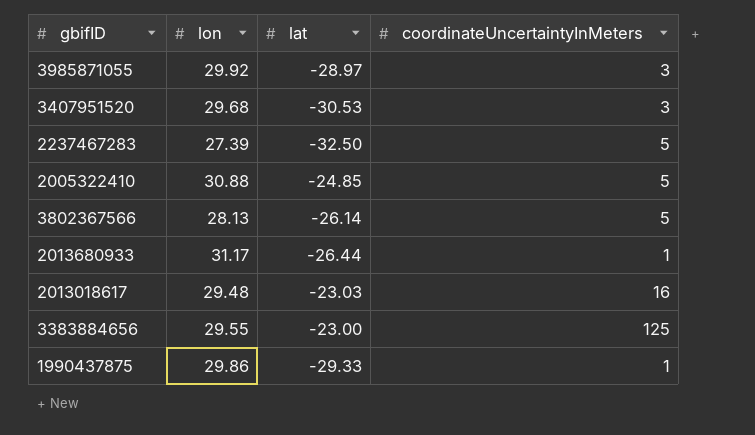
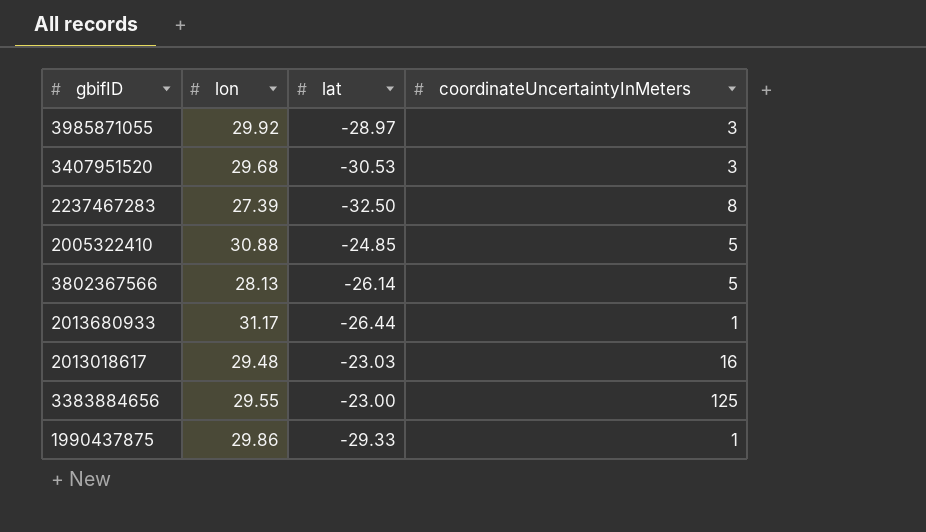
2237467283 | coordinateUncertaintyInMeters: 5 -> 8

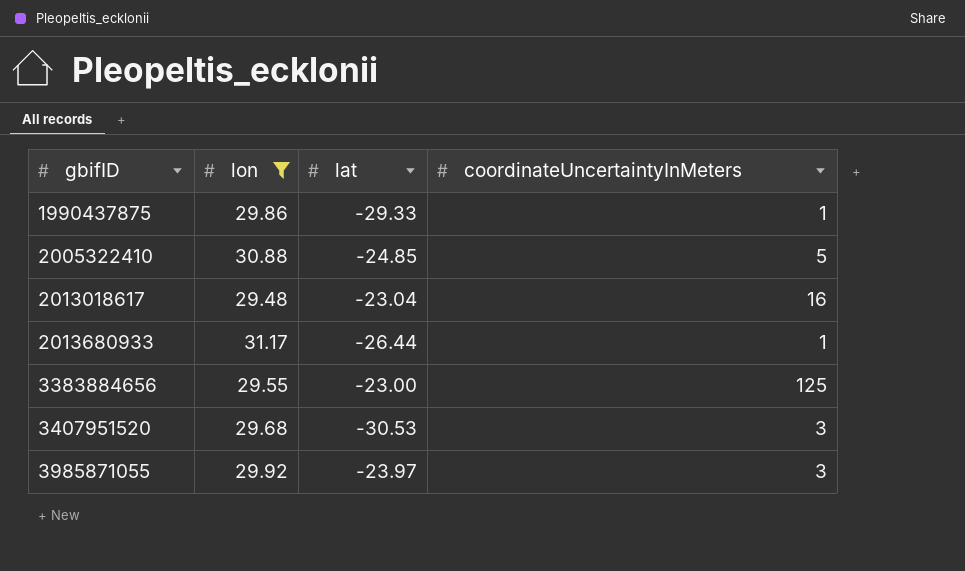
filter: none -> lon >= 29.48
row order: none -> gbifID ascending
2013018617 | lat: -23.03 -> -23.04
3985871055 | lat: -28.97 -> -23.97

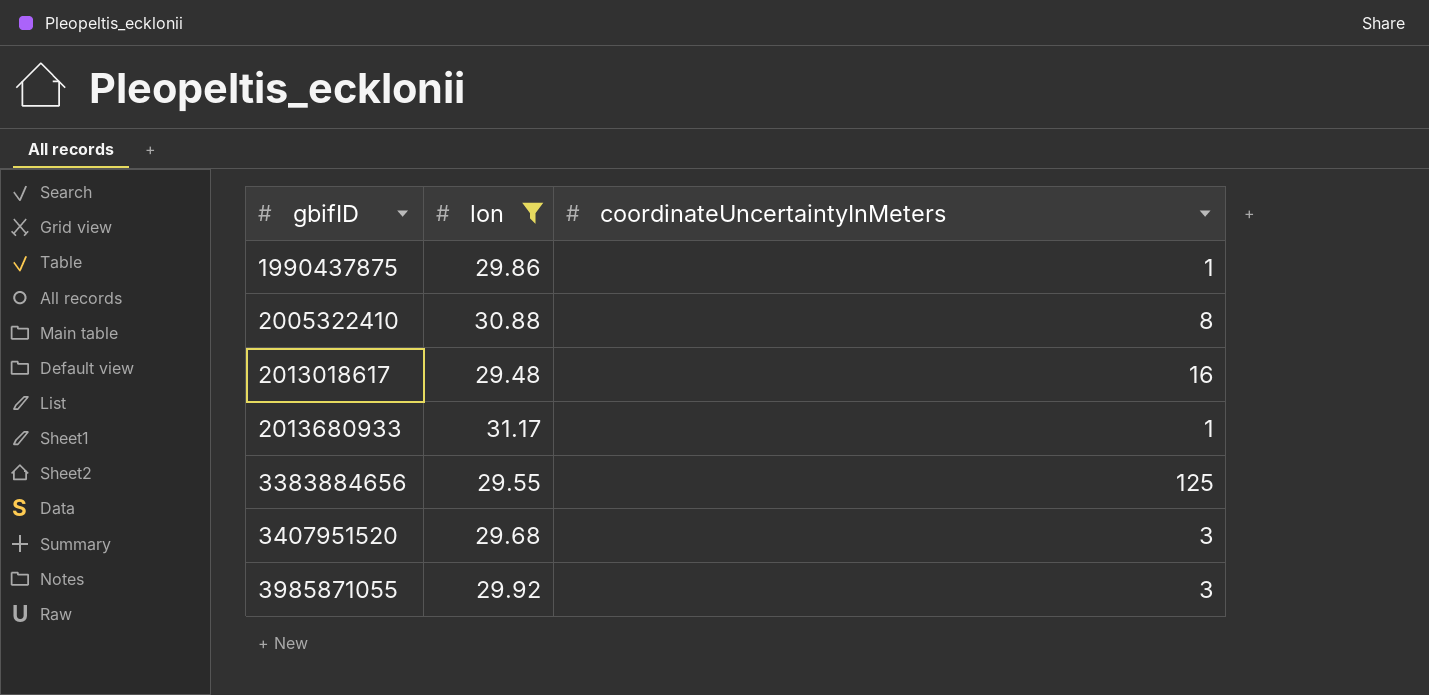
column lat | position: 3 -> none
2005322410 | coordinateUncertaintyInMeters: 5 -> 8

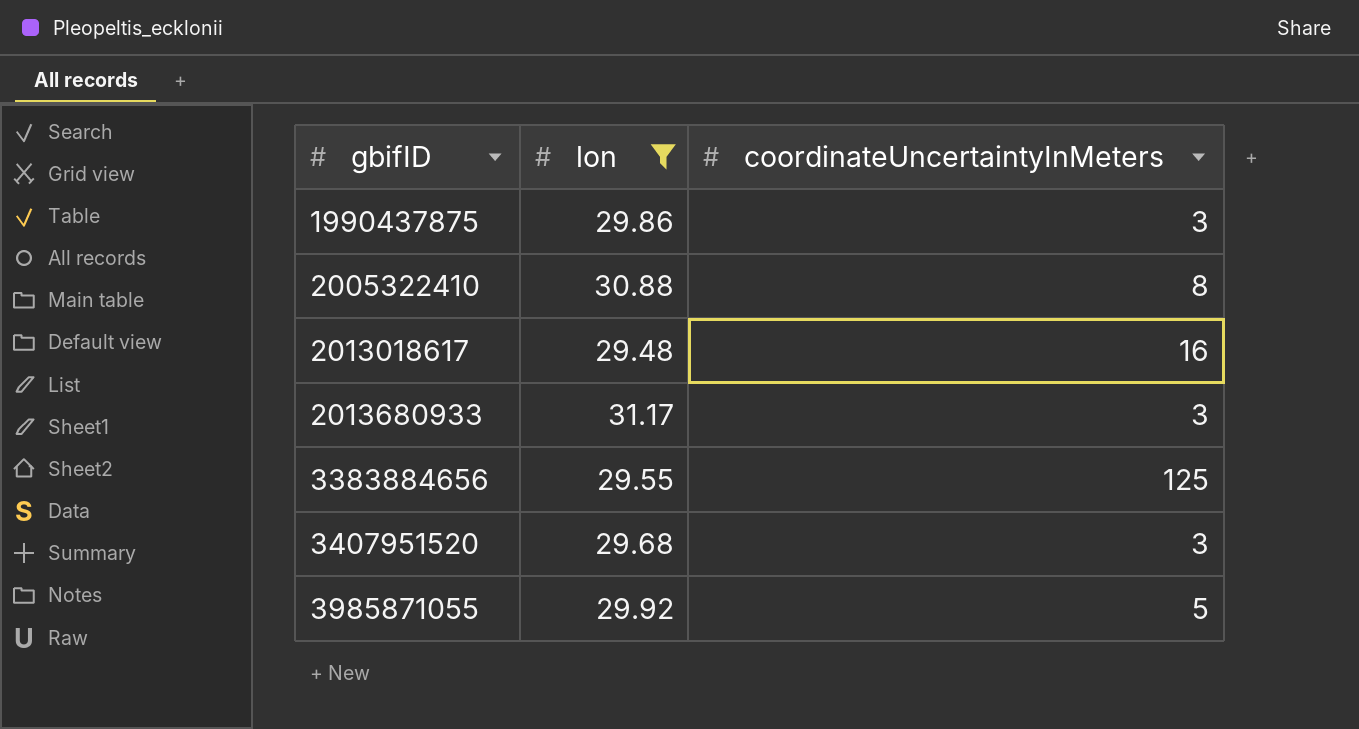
1990437875 | coordinateUncertaintyInMeters: 1 -> 3
2013680933 | coordinateUncertaintyInMeters: 1 -> 3
3985871055 | coordinateUncertaintyInMeters: 3 -> 5

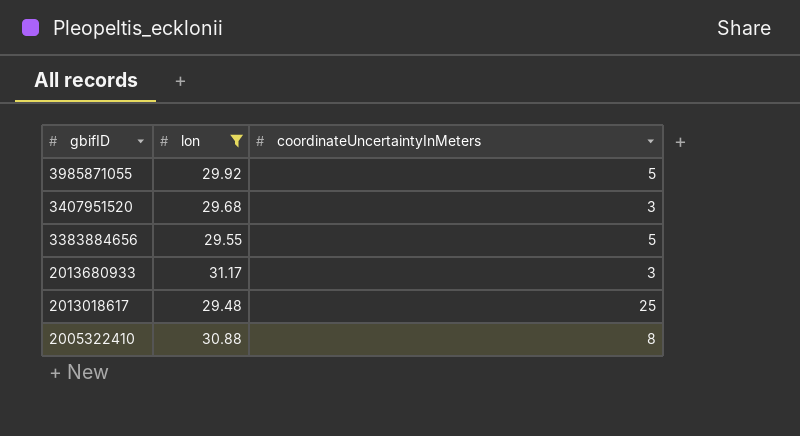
row order: gbifID ascending -> gbifID descending
row 1990437875: 29.86 | 3 -> none
3383884656 | coordinateUncertaintyInMeters: 125 -> 5
2013018617 | coordinateUncertaintyInMeters: 16 -> 25

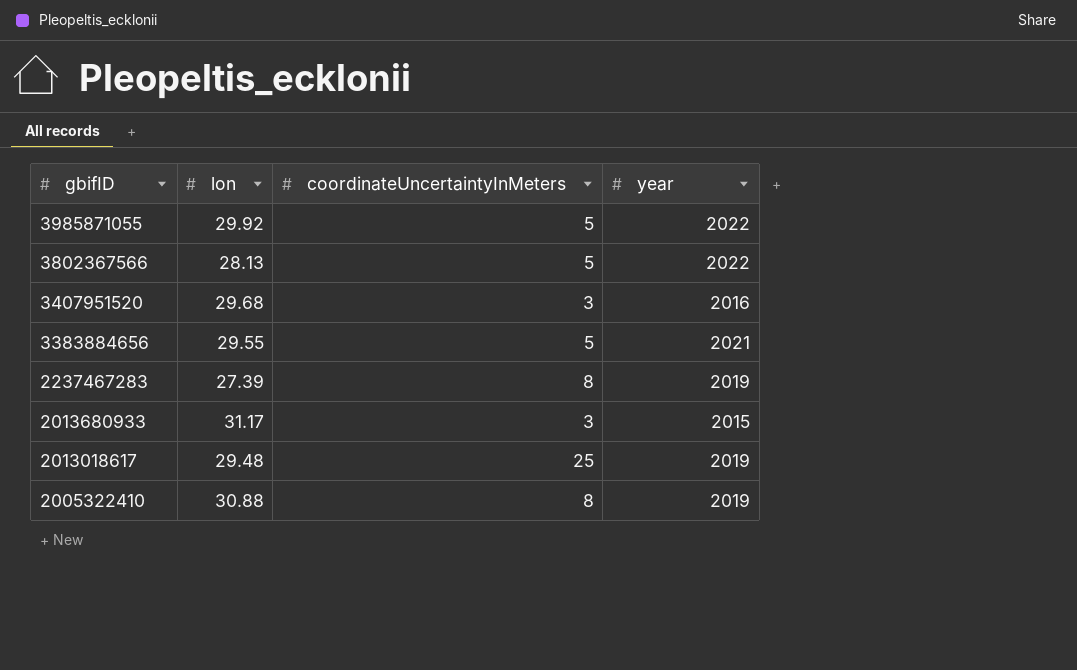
filter: lon >= 29.48 -> none
column year | position: none -> 4

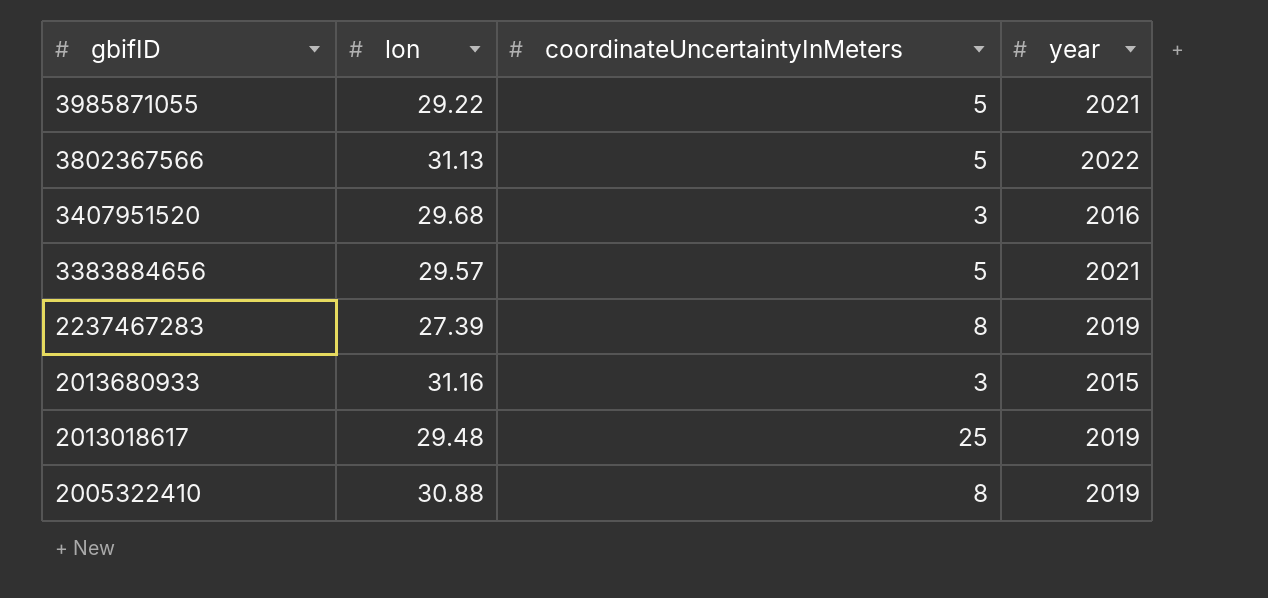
3985871055 | lon: 29.92 -> 29.22
3985871055 | year: 2022 -> 2021
3802367566 | lon: 28.13 -> 31.13
3383884656 | lon: 29.55 -> 29.57
2013680933 | lon: 31.17 -> 31.16

